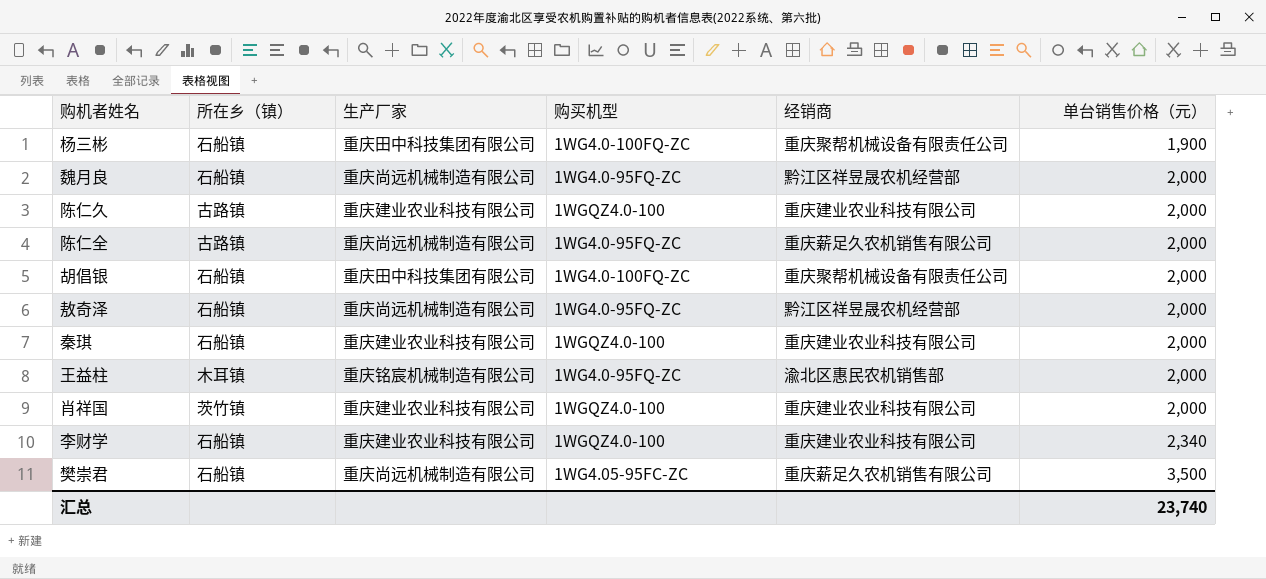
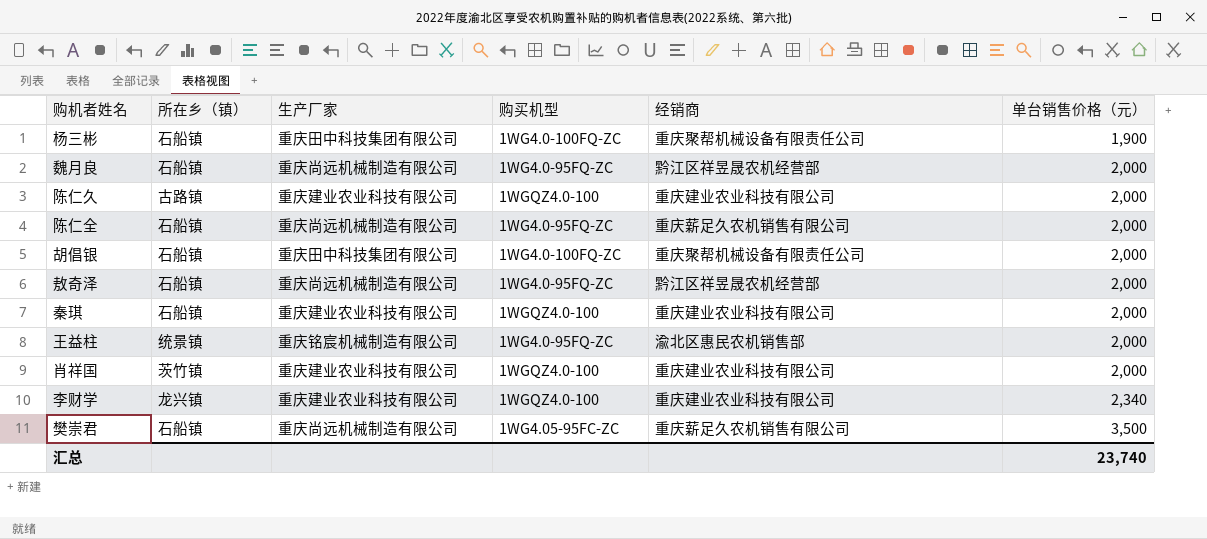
陈仁全 | 所在乡（镇）: 古路镇 -> 石船镇
王益柱 | 所在乡（镇）: 木耳镇 -> 统景镇
李财学 | 所在乡（镇）: 石船镇 -> 龙兴镇

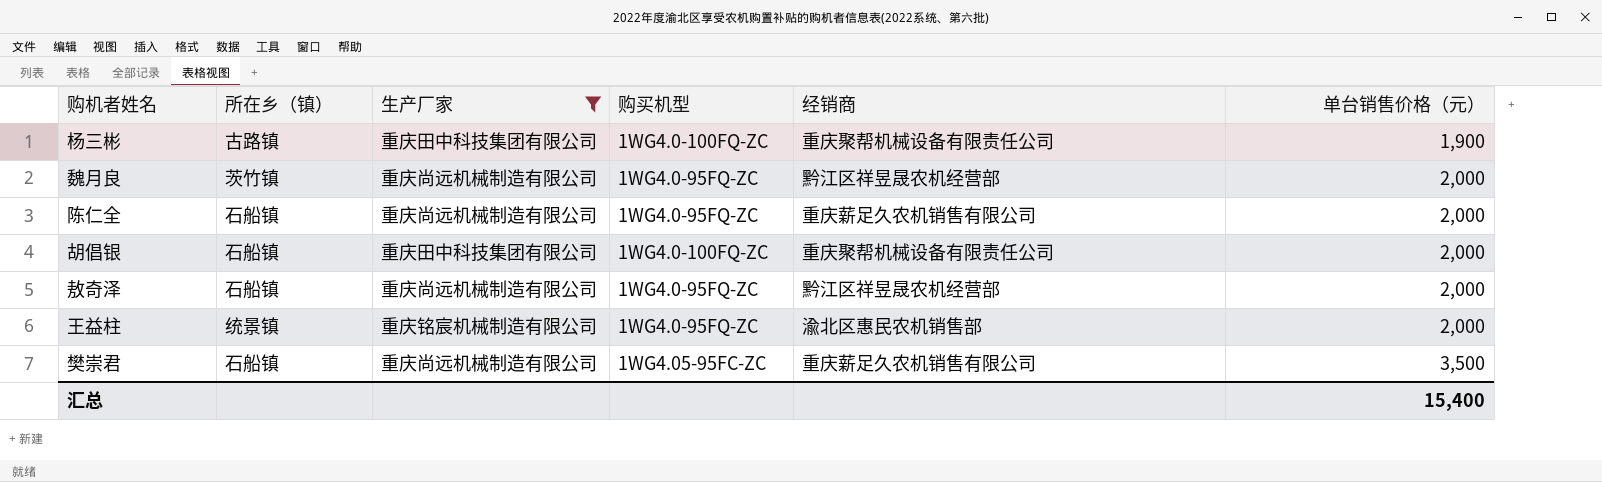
filter: none -> 生产厂家 != 重庆建业农业科技有限公司
杨三彬 | 所在乡（镇）: 石船镇 -> 古路镇
魏月良 | 所在乡（镇）: 石船镇 -> 茨竹镇
汇总 | 单台销售价格（元）: 23,740 -> 15,400

